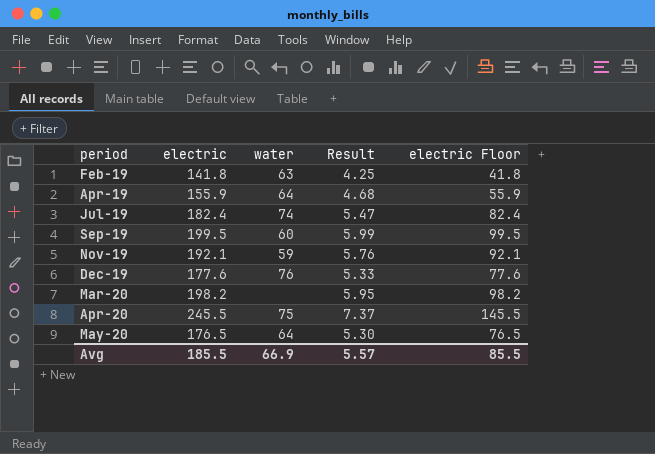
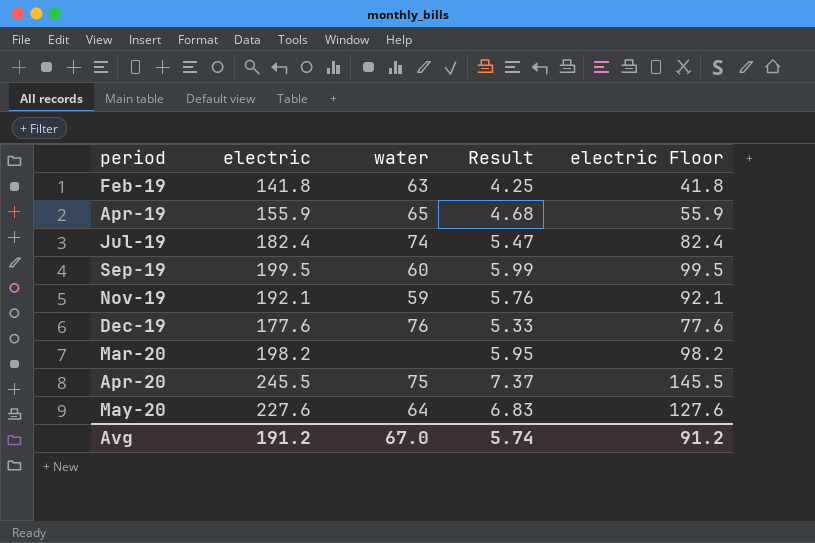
Apr-19 | water: 64 -> 65
May-20 | electric: 176.5 -> 227.6
May-20 | Result: 5.30 -> 6.83
May-20 | electric Floor: 76.5 -> 127.6
Avg | electric: 185.5 -> 191.2
Avg | water: 66.9 -> 67.0
Avg | Result: 5.57 -> 5.74
Avg | electric Floor: 85.5 -> 91.2

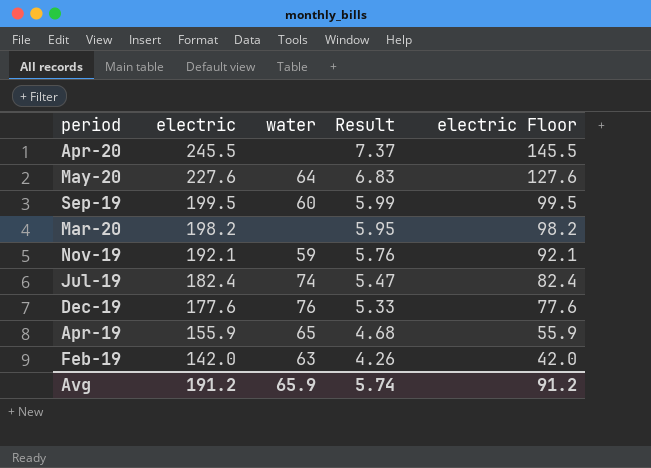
row order: period ascending -> electric descending
Apr-20 | water: 75 -> none
Feb-19 | electric: 141.8 -> 142.0
Feb-19 | Result: 4.25 -> 4.26
Feb-19 | electric Floor: 41.8 -> 42.0
Avg | water: 67.0 -> 65.9

